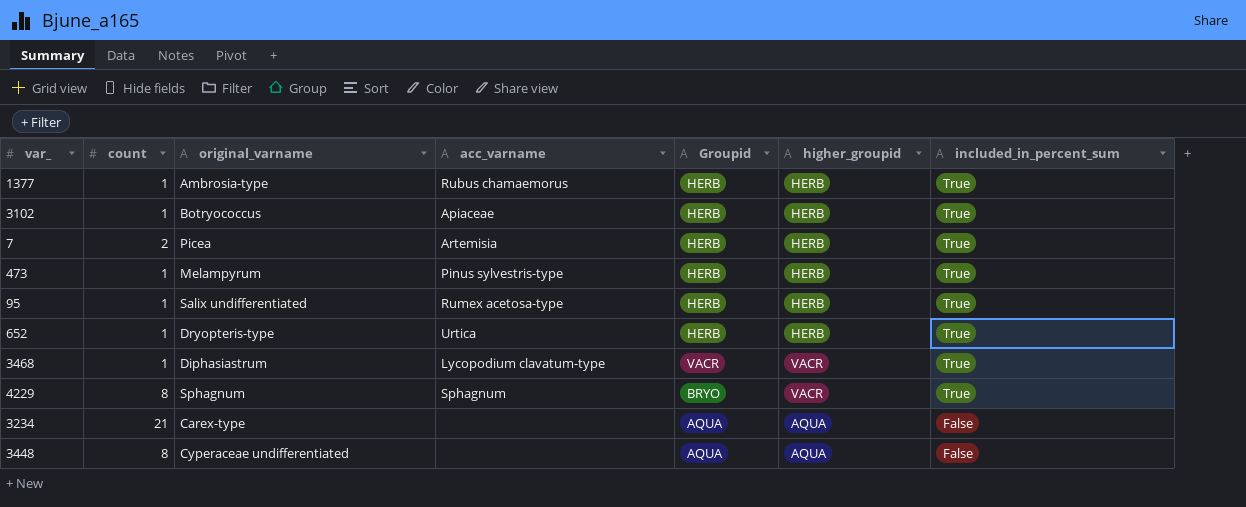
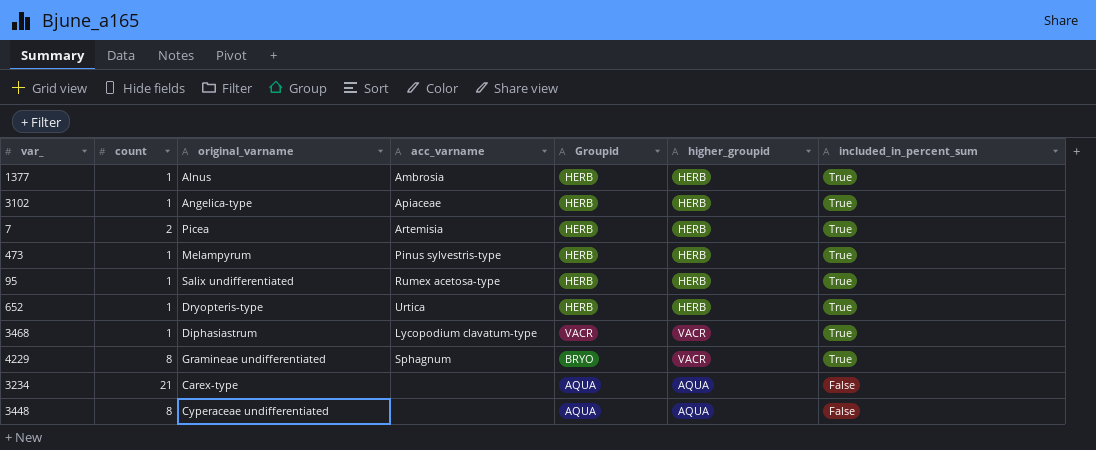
1377 | original_varname: Ambrosia-type -> Alnus
1377 | acc_varname: Rubus chamaemorus -> Ambrosia
3102 | original_varname: Botryococcus -> Angelica-type
4229 | original_varname: Sphagnum -> Gramineae undifferentiated

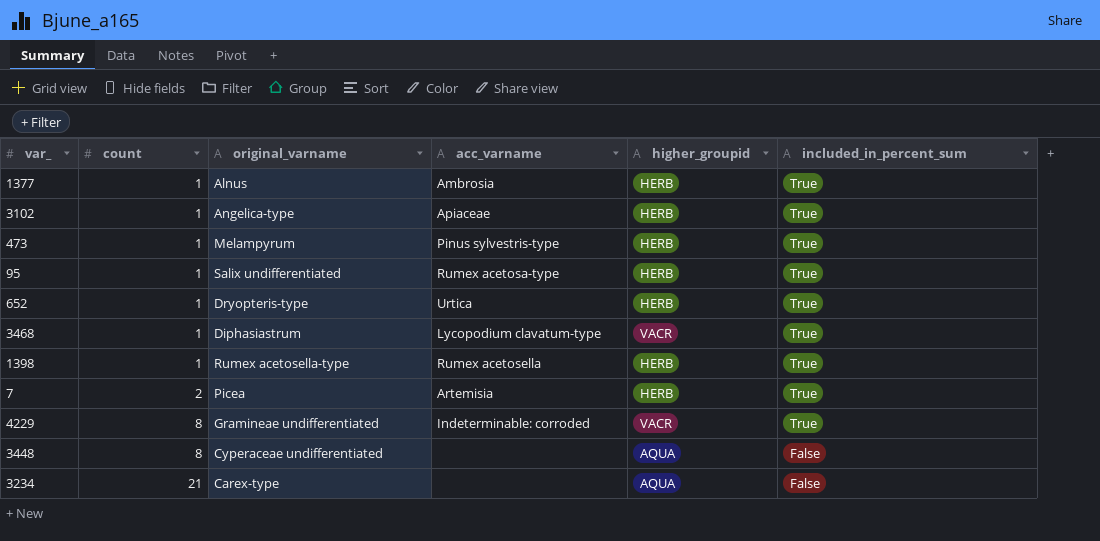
row order: included_in_percent_sum descending -> count ascending
column Groupid | position: 5 -> none
row 1398: none -> 1 | Rumex acetosella-type | Rumex acetosella | HERB | True
4229 | acc_varname: Sphagnum -> Indeterminable: corroded

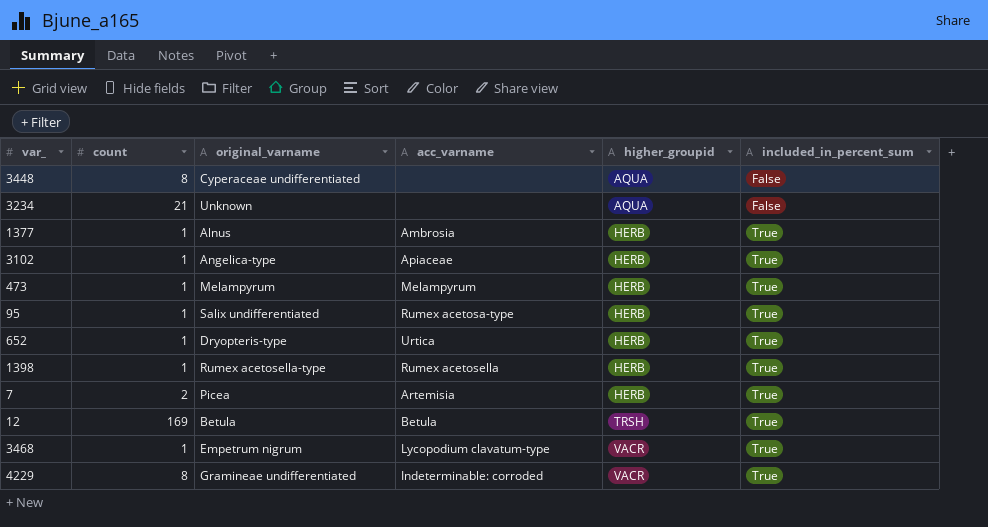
row order: count ascending -> higher_groupid ascending
3234 | original_varname: Carex-type -> Unknown
473 | acc_varname: Pinus sylvestris-type -> Melampyrum
row 12: none -> 169 | Betula | Betula | TRSH | True
3468 | original_varname: Diphasiastrum -> Empetrum nigrum

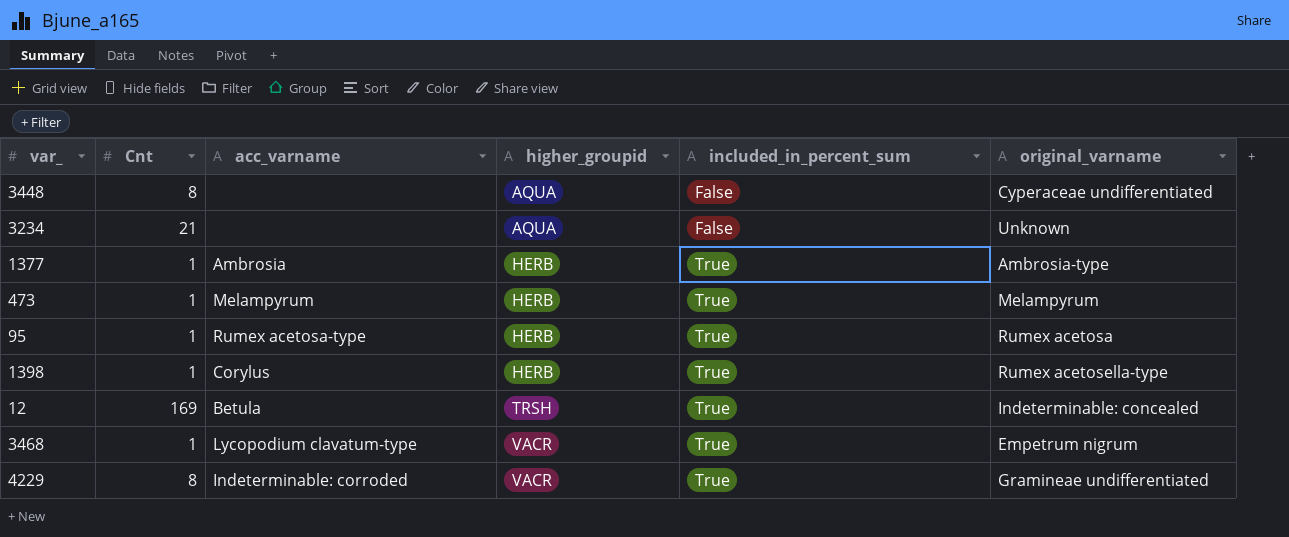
column name: count -> Cnt
column original_varname | position: 3 -> 6
row 3102: 1 | Angelica-type | Apiaceae | HERB | True -> none
row 652: 1 | Dryopteris-type | Urtica | HERB | True -> none
row 7: 2 | Picea | Artemisia | HERB | True -> none
1377 | original_varname: Alnus -> Ambrosia-type
95 | original_varname: Salix undifferentiated -> Rumex acetosa
1398 | acc_varname: Rumex acetosella -> Corylus
12 | original_varname: Betula -> Indeterminable: concealed

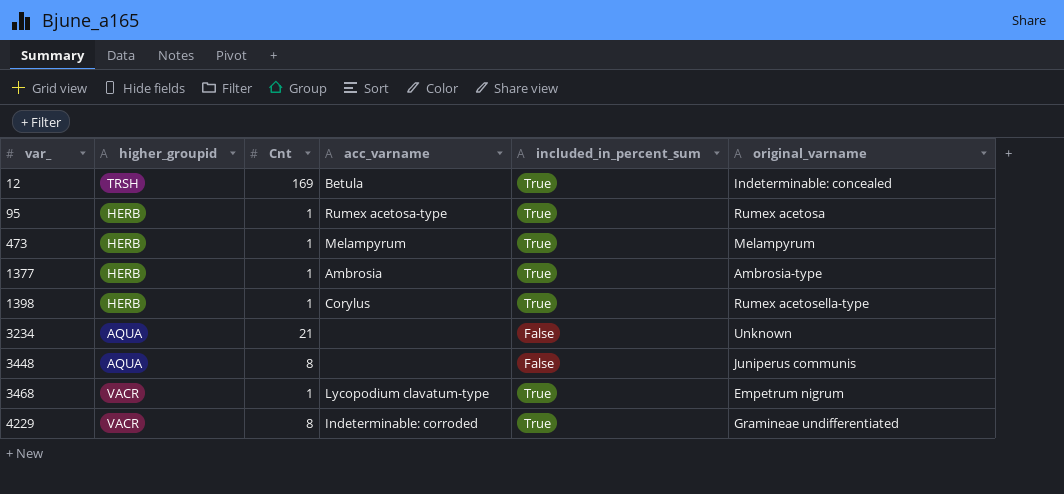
row order: higher_groupid ascending -> var_ ascending
column higher_groupid | position: 4 -> 2
3448 | original_varname: Cyperaceae undifferentiated -> Juniperus communis

